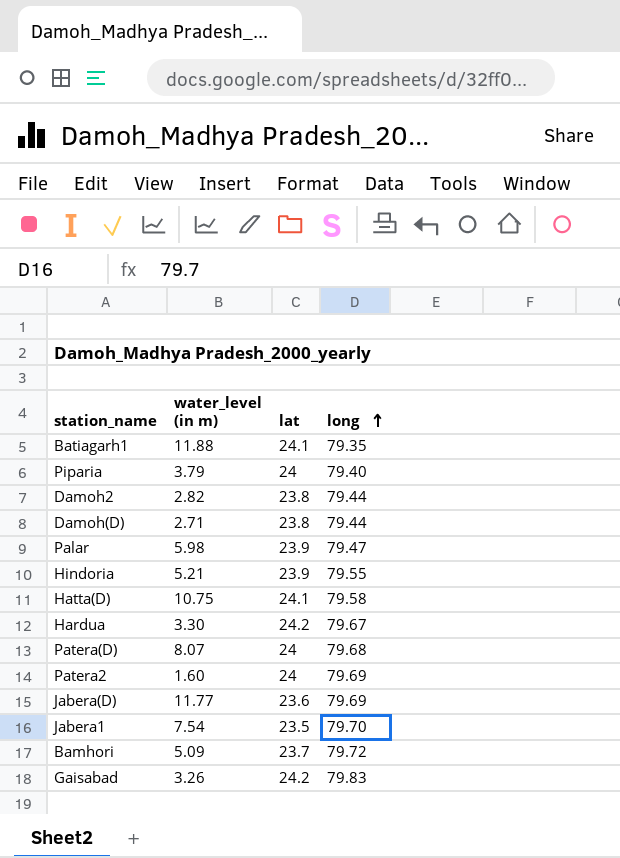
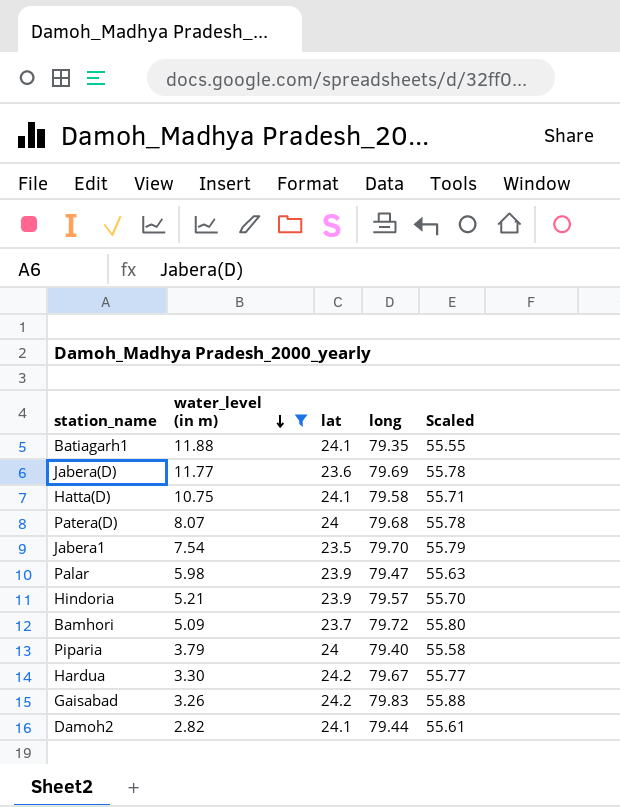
filter: none -> water_level (in m) >= 2.82
row order: long ascending -> water_level (in m) descending
column Scaled | formula: none -> [long] * 0.7
Hindoria | long: 79.55 -> 79.57
Damoh2 | lat: 23.8 -> 24.1

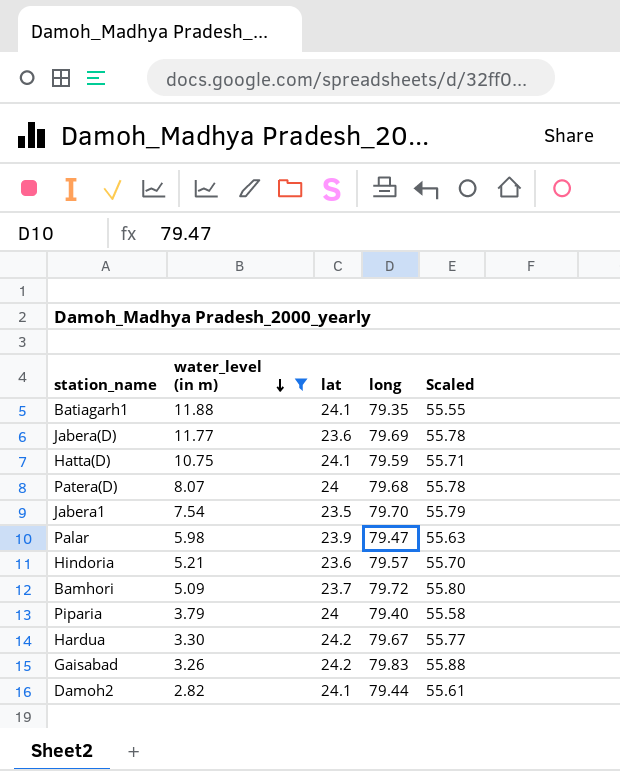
Hatta(D) | long: 79.58 -> 79.59
Hindoria | lat: 23.9 -> 23.6

